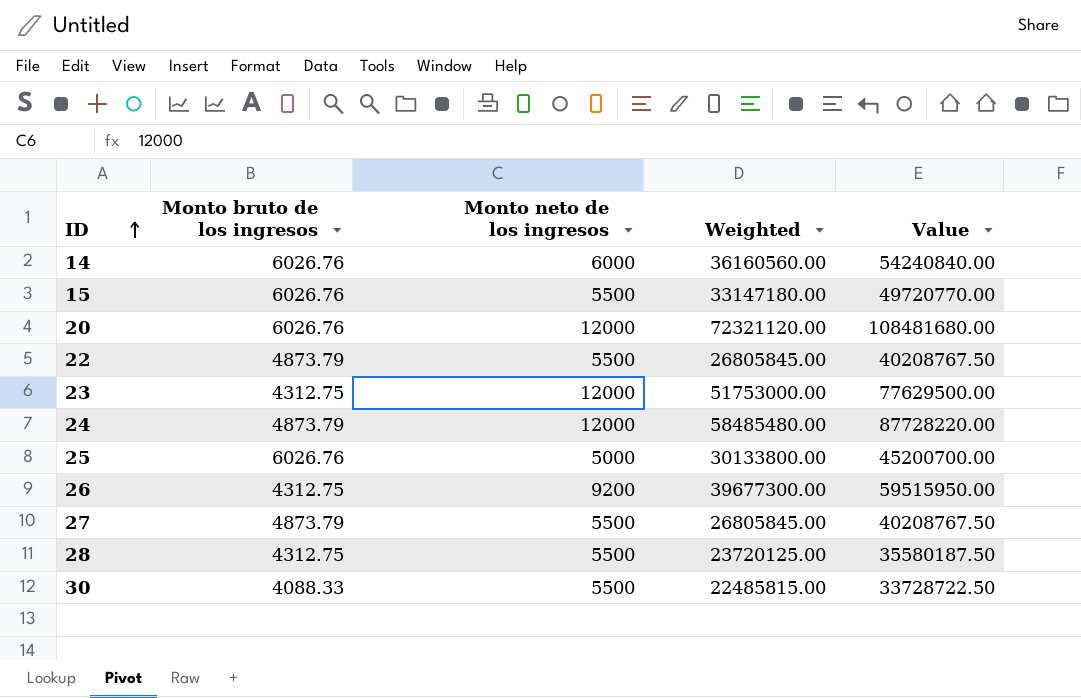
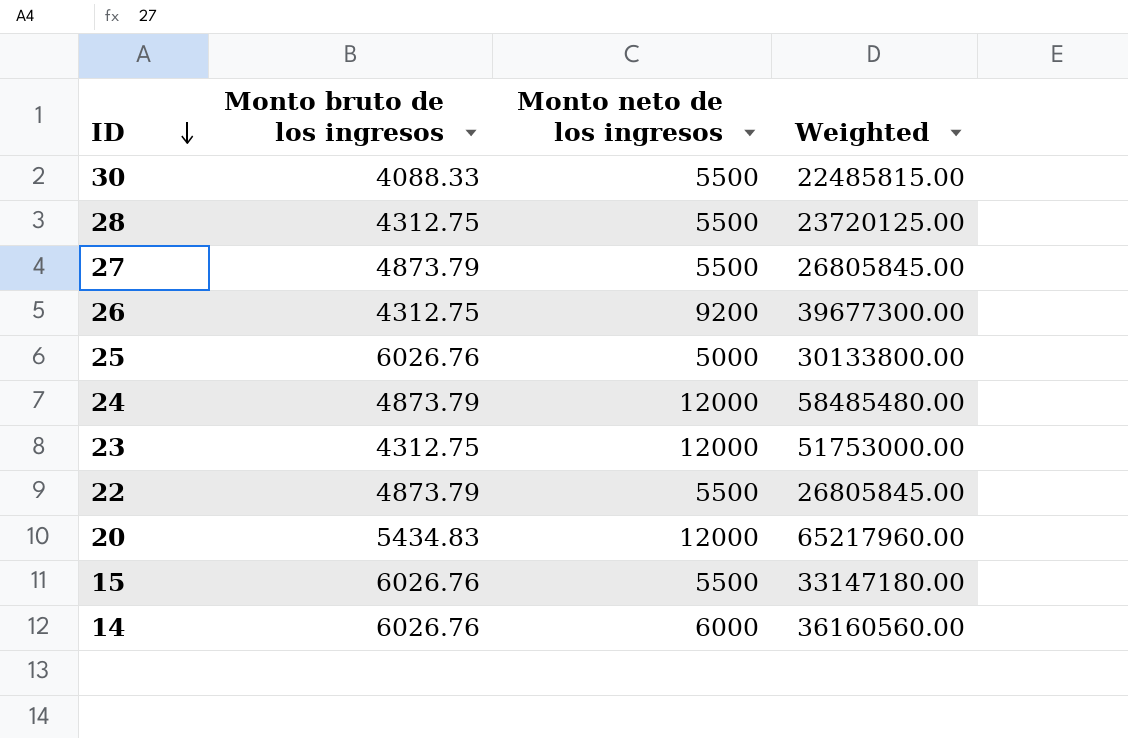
row order: ID ascending -> ID descending
column Value | formula: [Weighted] * 1.5 -> none
20 | Monto bruto de los ingresos: 6026.76 -> 5434.83
20 | Weighted: 72321120.00 -> 65217960.00

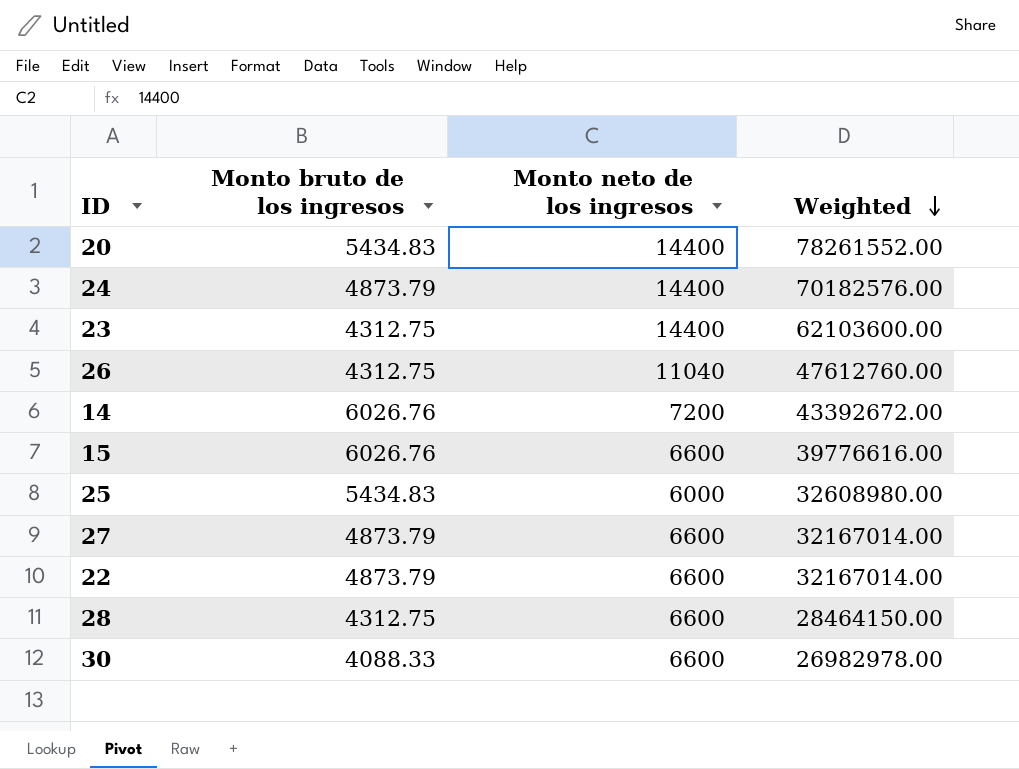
row order: ID descending -> Weighted descending
20 | Monto neto de los ingresos: 12000 -> 14400
20 | Weighted: 65217960.00 -> 78261552.00
24 | Monto neto de los ingresos: 12000 -> 14400
24 | Weighted: 58485480.00 -> 70182576.00
23 | Monto neto de los ingresos: 12000 -> 14400
23 | Weighted: 51753000.00 -> 62103600.00
26 | Monto neto de los ingresos: 9200 -> 11040
26 | Weighted: 39677300.00 -> 47612760.00
14 | Monto neto de los ingresos: 6000 -> 7200
14 | Weighted: 36160560.00 -> 43392672.00
15 | Monto neto de los ingresos: 5500 -> 6600
15 | Weighted: 33147180.00 -> 39776616.00
25 | Monto bruto de los ingresos: 6026.76 -> 5434.83
25 | Monto neto de los ingresos: 5000 -> 6000
25 | Weighted: 30133800.00 -> 32608980.00
27 | Monto neto de los ingresos: 5500 -> 6600
27 | Weighted: 26805845.00 -> 32167014.00
22 | Monto neto de los ingresos: 5500 -> 6600
22 | Weighted: 26805845.00 -> 32167014.00
28 | Monto neto de los ingresos: 5500 -> 6600
28 | Weighted: 23720125.00 -> 28464150.00
30 | Monto neto de los ingresos: 5500 -> 6600
30 | Weighted: 22485815.00 -> 26982978.00

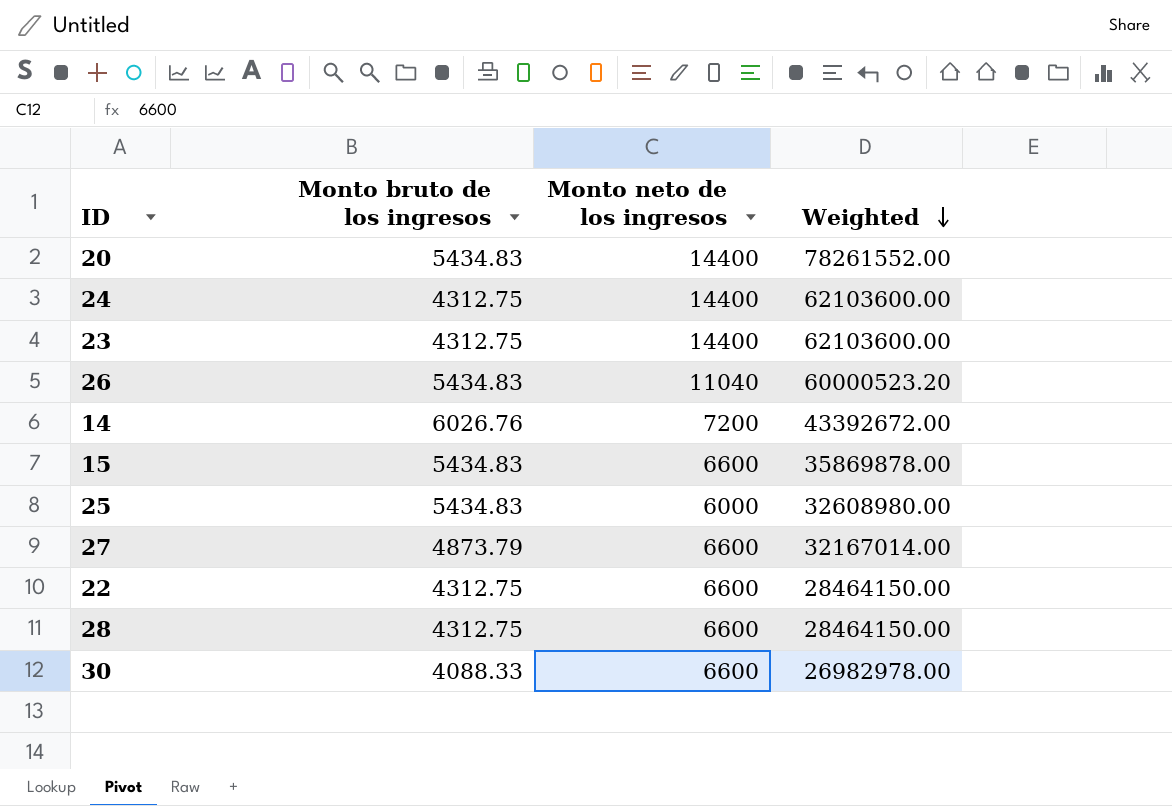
24 | Monto bruto de los ingresos: 4873.79 -> 4312.75
24 | Weighted: 70182576.00 -> 62103600.00
26 | Monto bruto de los ingresos: 4312.75 -> 5434.83
26 | Weighted: 47612760.00 -> 60000523.20
15 | Monto bruto de los ingresos: 6026.76 -> 5434.83
15 | Weighted: 39776616.00 -> 35869878.00
22 | Monto bruto de los ingresos: 4873.79 -> 4312.75
22 | Weighted: 32167014.00 -> 28464150.00

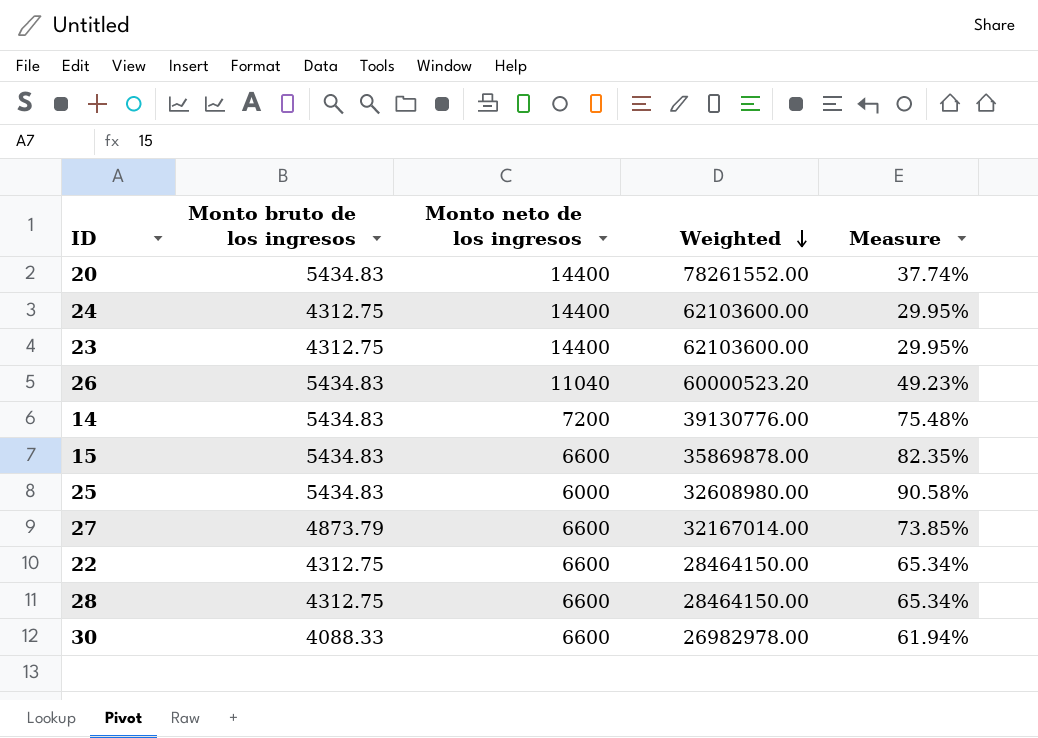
column Measure | formula: none -> [Monto bruto de los ingresos] / [Monto neto de los ingresos]
14 | Monto bruto de los ingresos: 6026.76 -> 5434.83
14 | Weighted: 43392672.00 -> 39130776.00

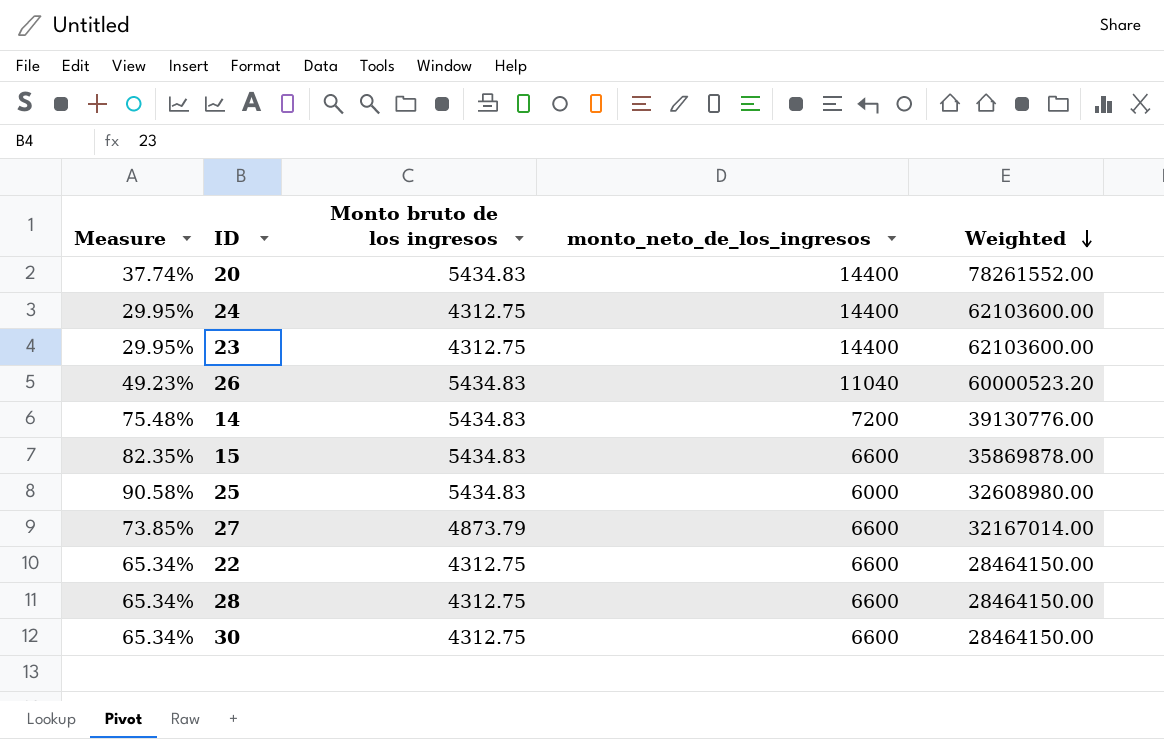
column Measure | position: 5 -> 1
column name: Monto neto de los ingresos -> monto_neto_de_los_ingresos
30 | Measure: 61.94% -> 65.34%
30 | Monto bruto de los ingresos: 4088.33 -> 4312.75
30 | Weighted: 26982978.00 -> 28464150.00

